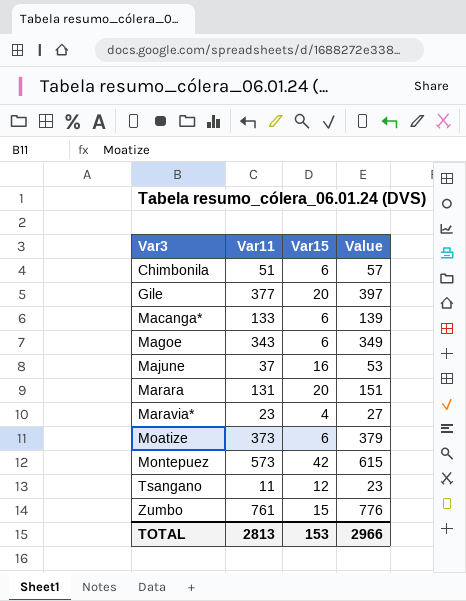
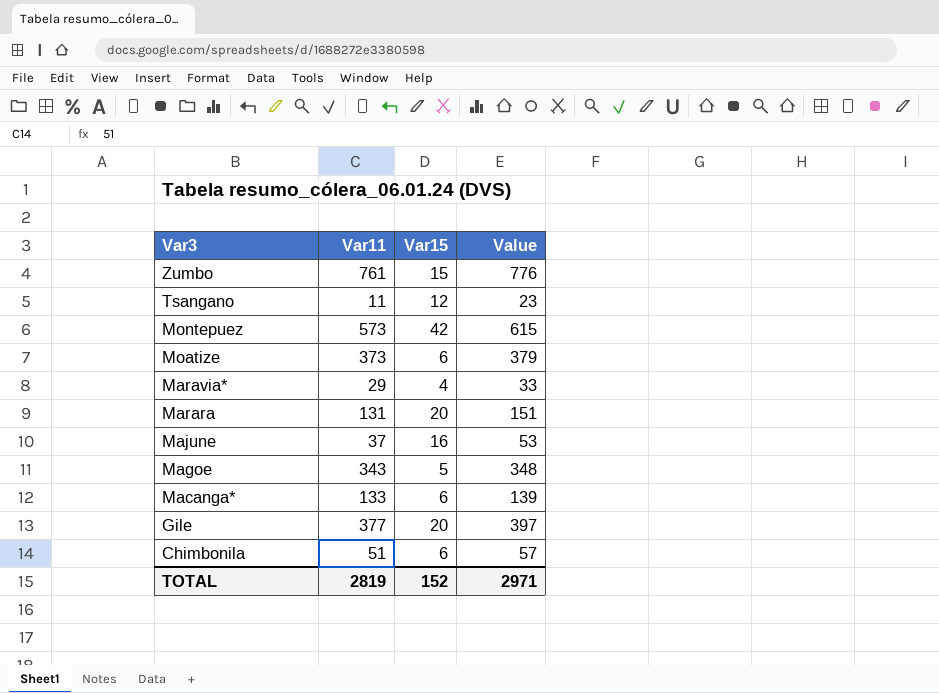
row order: Var3 ascending -> Var3 descending
Maravia* | Var11: 23 -> 29
Maravia* | Value: 27 -> 33
Magoe | Var15: 6 -> 5
Magoe | Value: 349 -> 348
TOTAL | Var11: 2813 -> 2819
TOTAL | Var15: 153 -> 152
TOTAL | Value: 2966 -> 2971

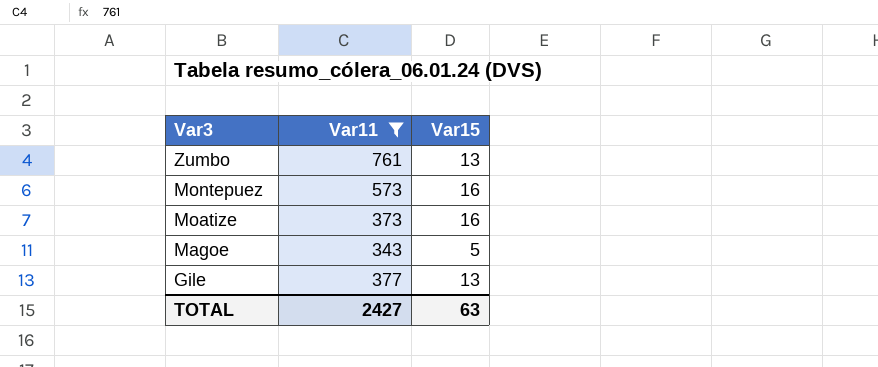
filter: none -> Var11 >= 343
column Value | formula: [Var11] + [Var15] -> none
Zumbo | Var15: 15 -> 13
Montepuez | Var15: 42 -> 16
Moatize | Var15: 6 -> 16
Gile | Var15: 20 -> 13
TOTAL | Var11: 2819 -> 2427
TOTAL | Var15: 152 -> 63

